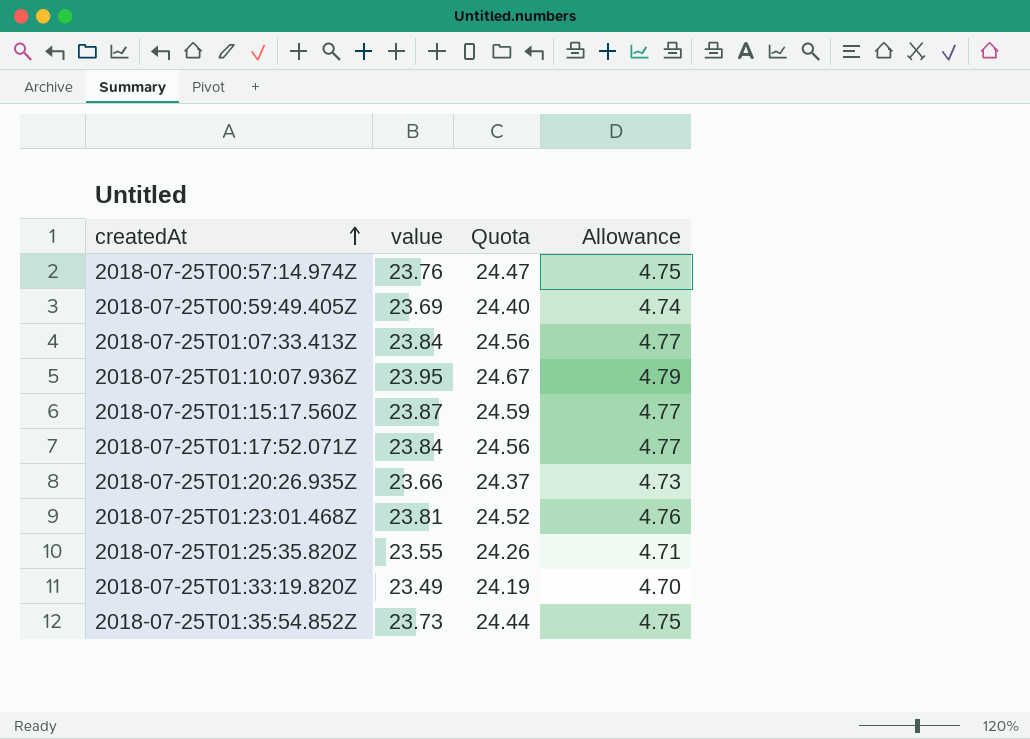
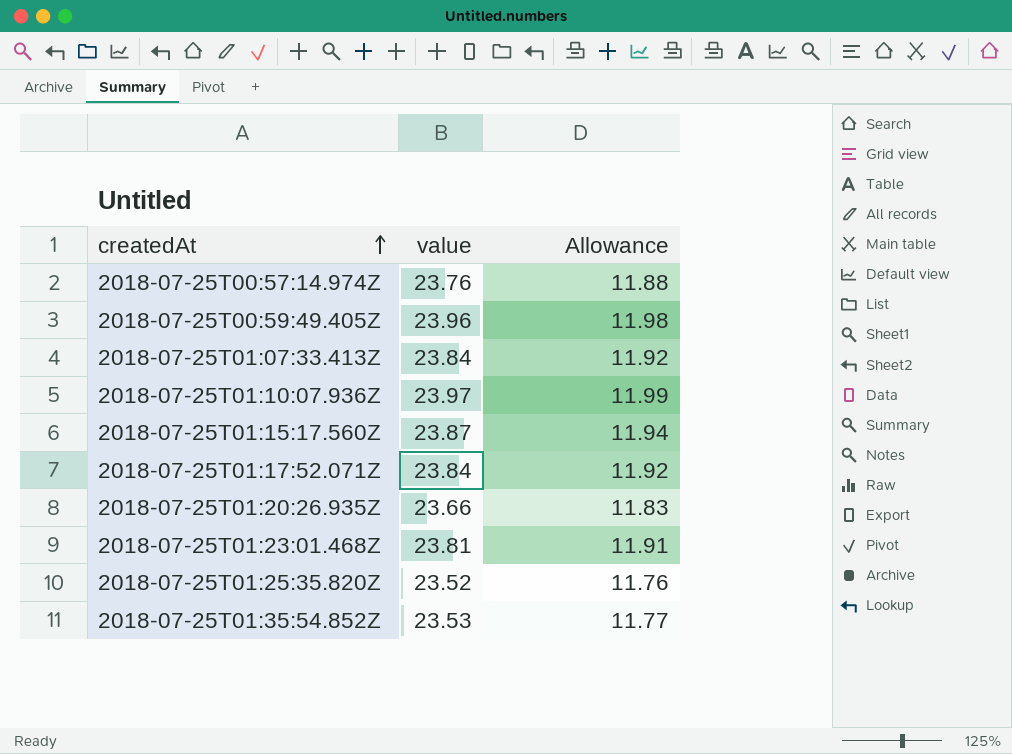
column Quota | formula: [value] * 1.03 -> none
column Allowance | formula: [value] * 0.2 -> [value] * 0.5
row 2018-07-25T01:33:19.820Z: 23.49 | 24.19 | 4.70 -> none
2018-07-25T00:59:49.405Z | value: 23.69 -> 23.96
2018-07-25T01:10:07.936Z | value: 23.95 -> 23.97
2018-07-25T01:25:35.820Z | value: 23.55 -> 23.52
2018-07-25T01:35:54.852Z | value: 23.73 -> 23.53

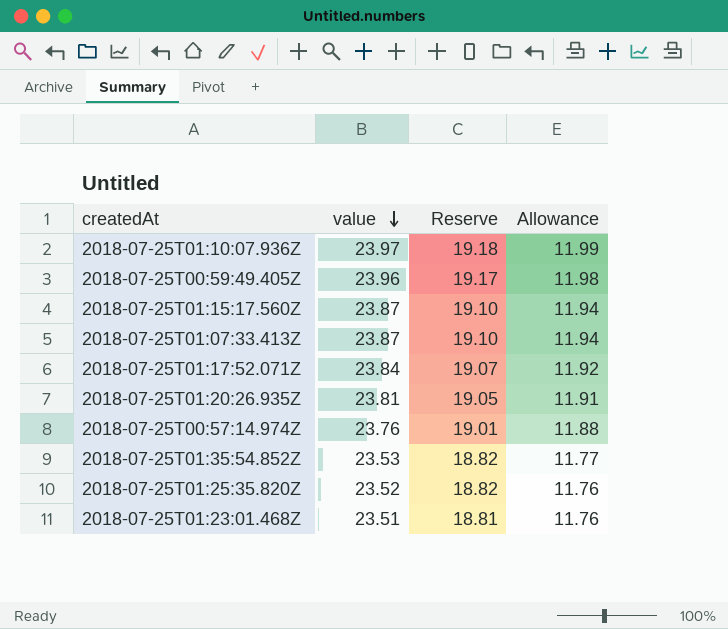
row order: createdAt ascending -> value descending
column Reserve | formula: none -> [value] * 0.8
2018-07-25T01:07:33.413Z | value: 23.84 -> 23.87
2018-07-25T01:07:33.413Z | Allowance: 11.92 -> 11.94
2018-07-25T01:20:26.935Z | value: 23.66 -> 23.81
2018-07-25T01:20:26.935Z | Allowance: 11.83 -> 11.91
2018-07-25T01:23:01.468Z | value: 23.81 -> 23.51
2018-07-25T01:23:01.468Z | Allowance: 11.91 -> 11.76

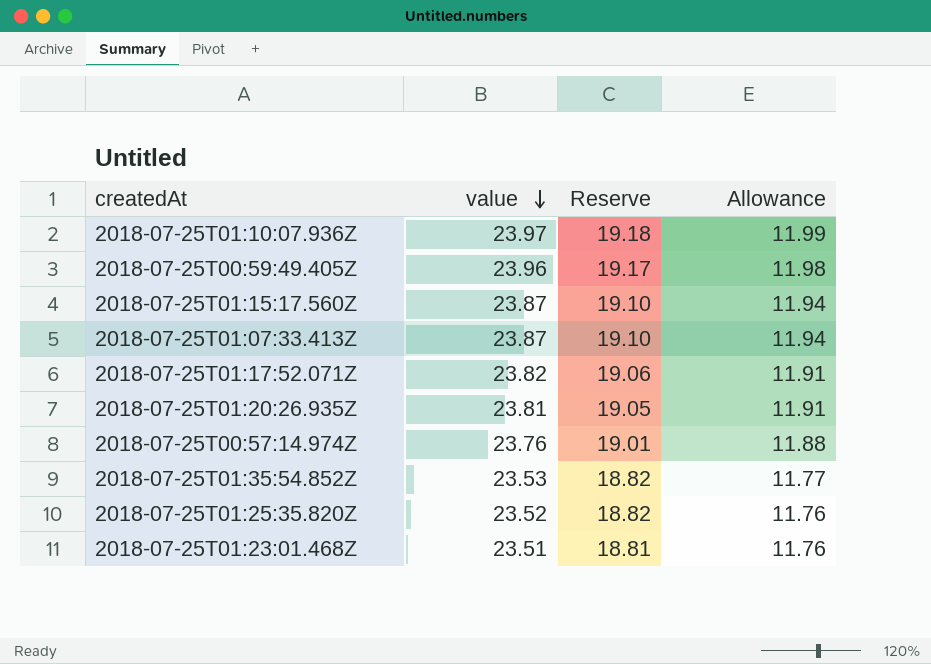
2018-07-25T01:17:52.071Z | value: 23.84 -> 23.82
2018-07-25T01:17:52.071Z | Reserve: 19.07 -> 19.06
2018-07-25T01:17:52.071Z | Allowance: 11.92 -> 11.91

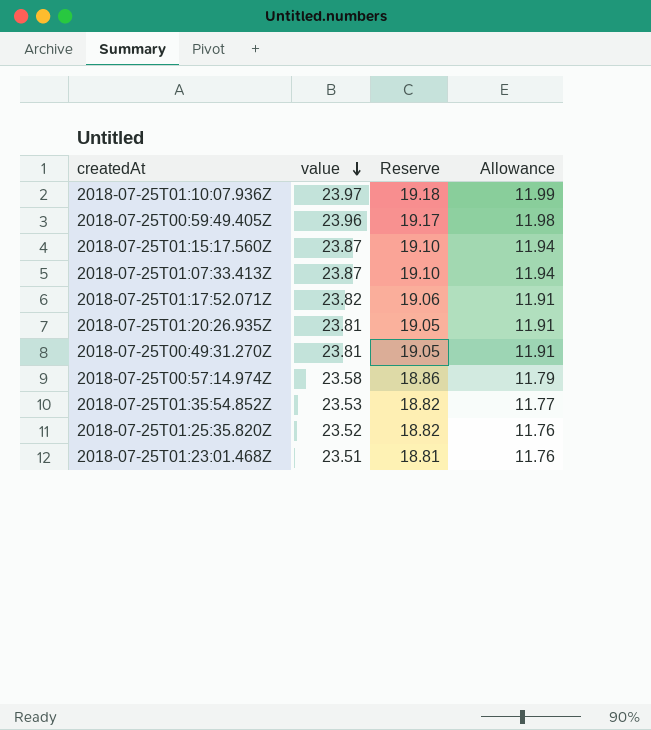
row 2018-07-25T00:49:31.270Z: none -> 23.81 | 19.05 | 11.91
2018-07-25T00:57:14.974Z | value: 23.76 -> 23.58
2018-07-25T00:57:14.974Z | Reserve: 19.01 -> 18.86
2018-07-25T00:57:14.974Z | Allowance: 11.88 -> 11.79

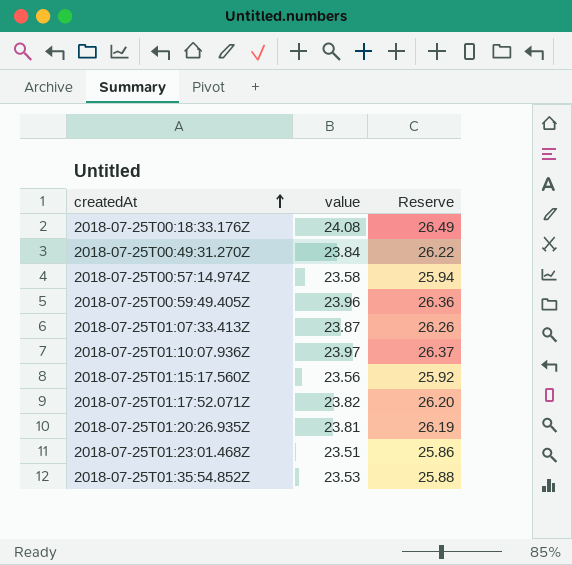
row order: value descending -> createdAt ascending
column Allowance | formula: [value] * 0.5 -> none
column Reserve | formula: [value] * 0.8 -> [value] * 1.1
row 2018-07-25T01:25:35.820Z: 23.52 | 18.82 | 11.76 -> none
row 2018-07-25T00:18:33.176Z: none -> 24.08 | 26.49
2018-07-25T00:49:31.270Z | value: 23.81 -> 23.84
2018-07-25T01:15:17.560Z | value: 23.87 -> 23.56

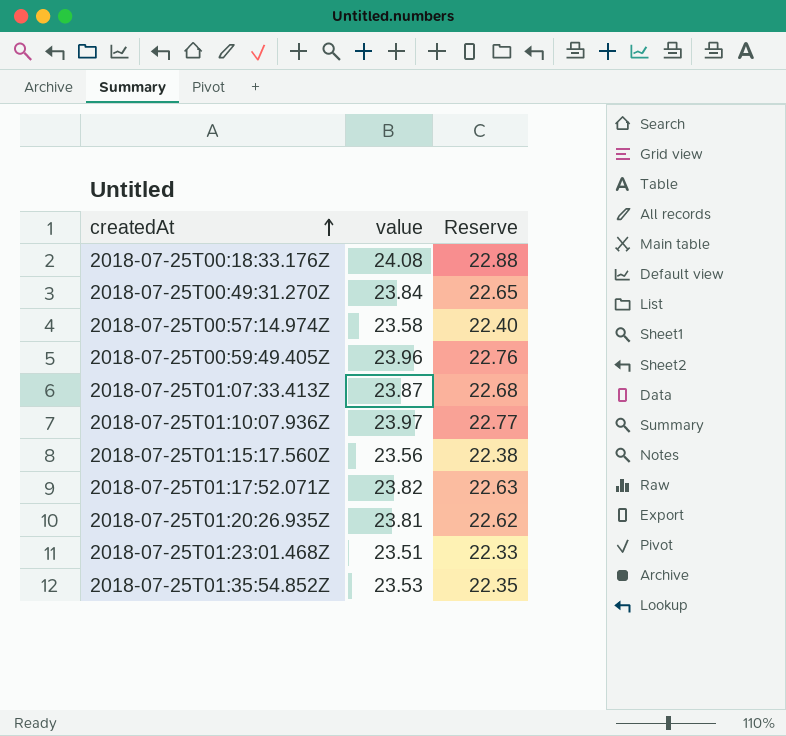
column Reserve | formula: [value] * 1.1 -> [value] * 0.95

